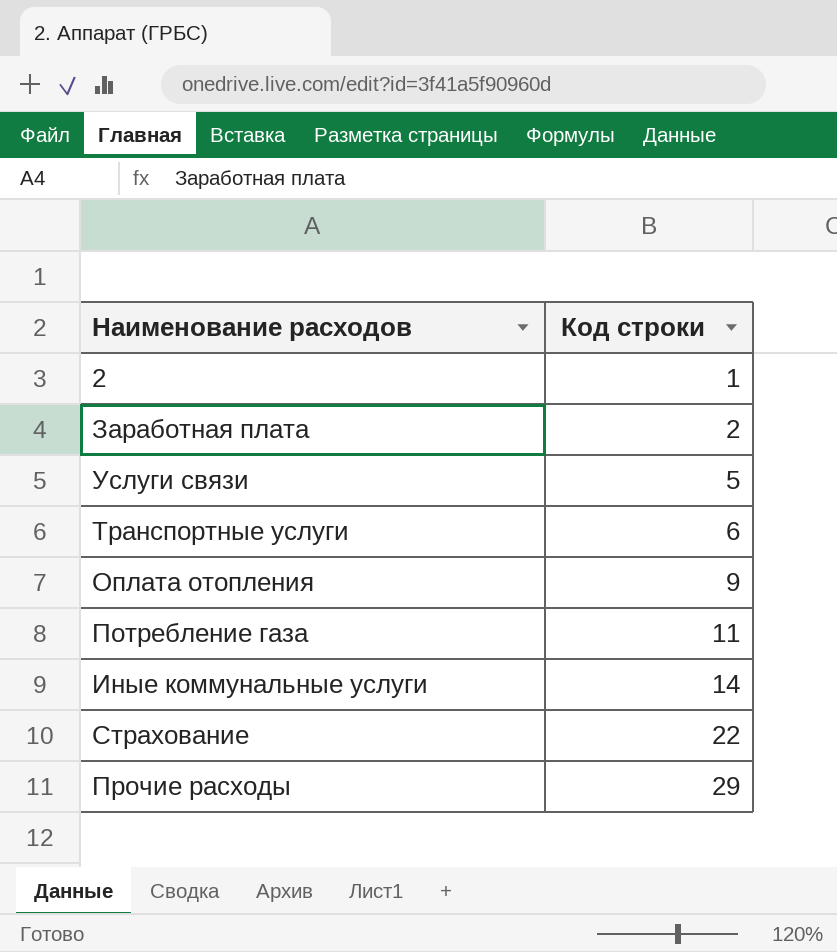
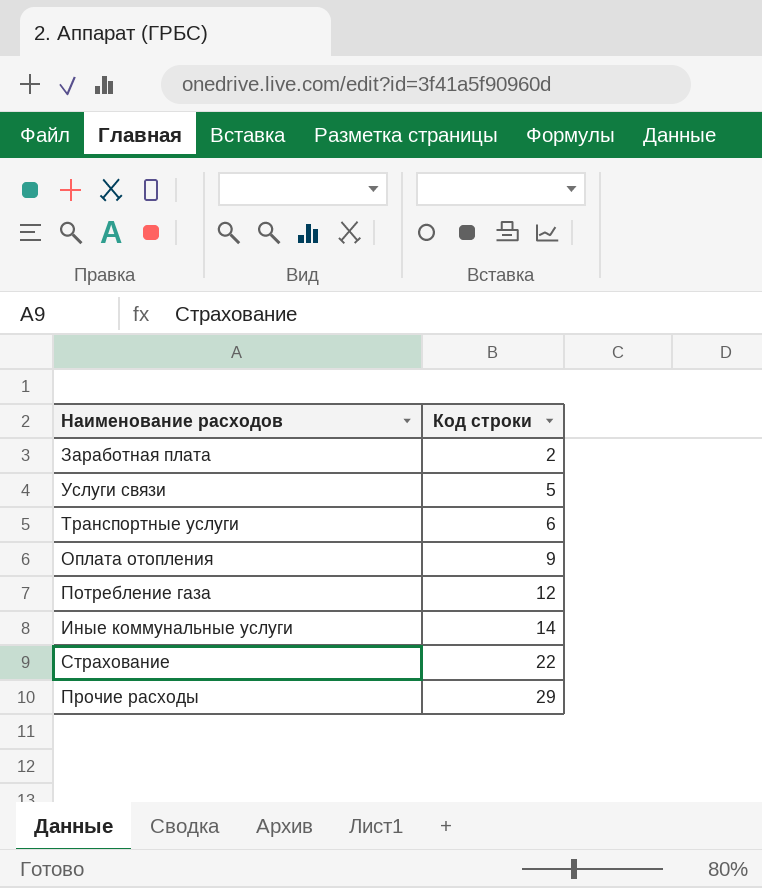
row 2: 1 -> none
Потребление газа | Код строки: 11 -> 12

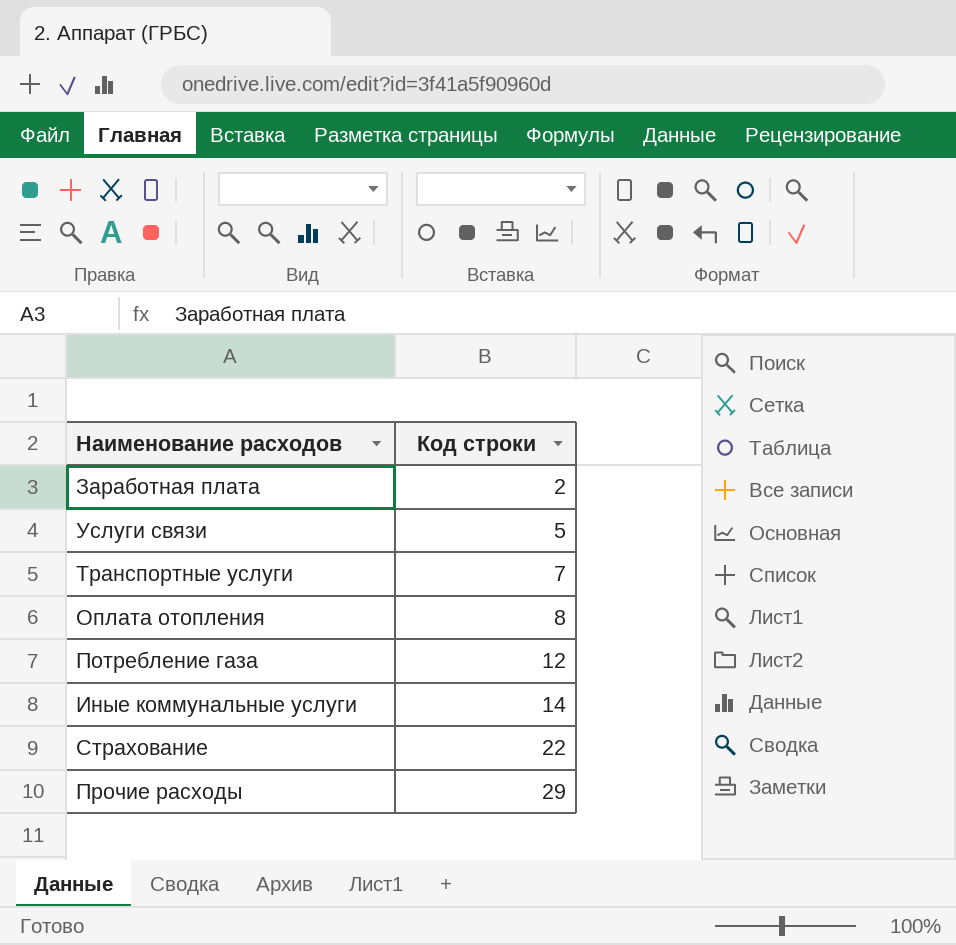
Транспортные услуги | Код строки: 6 -> 7
Оплата отопления | Код строки: 9 -> 8

